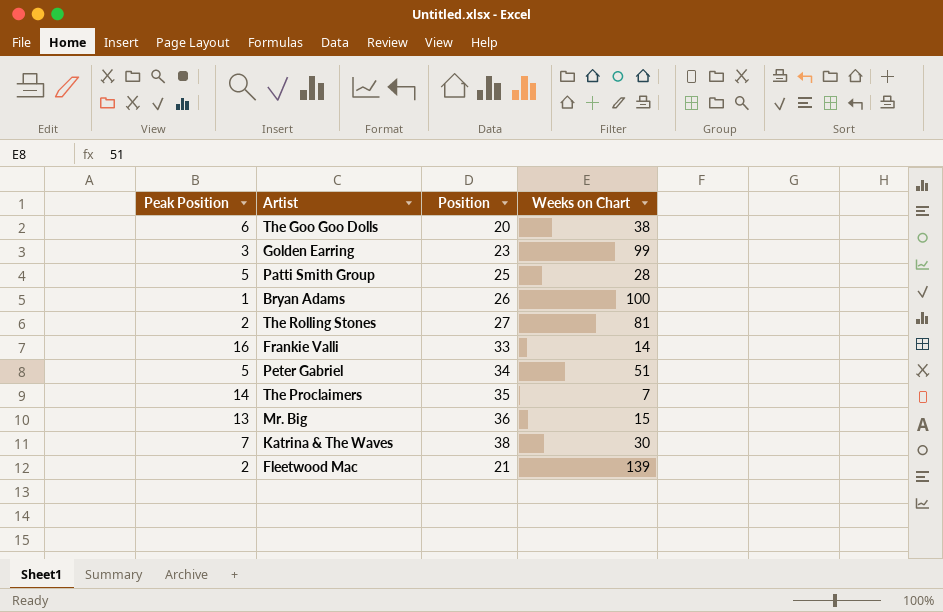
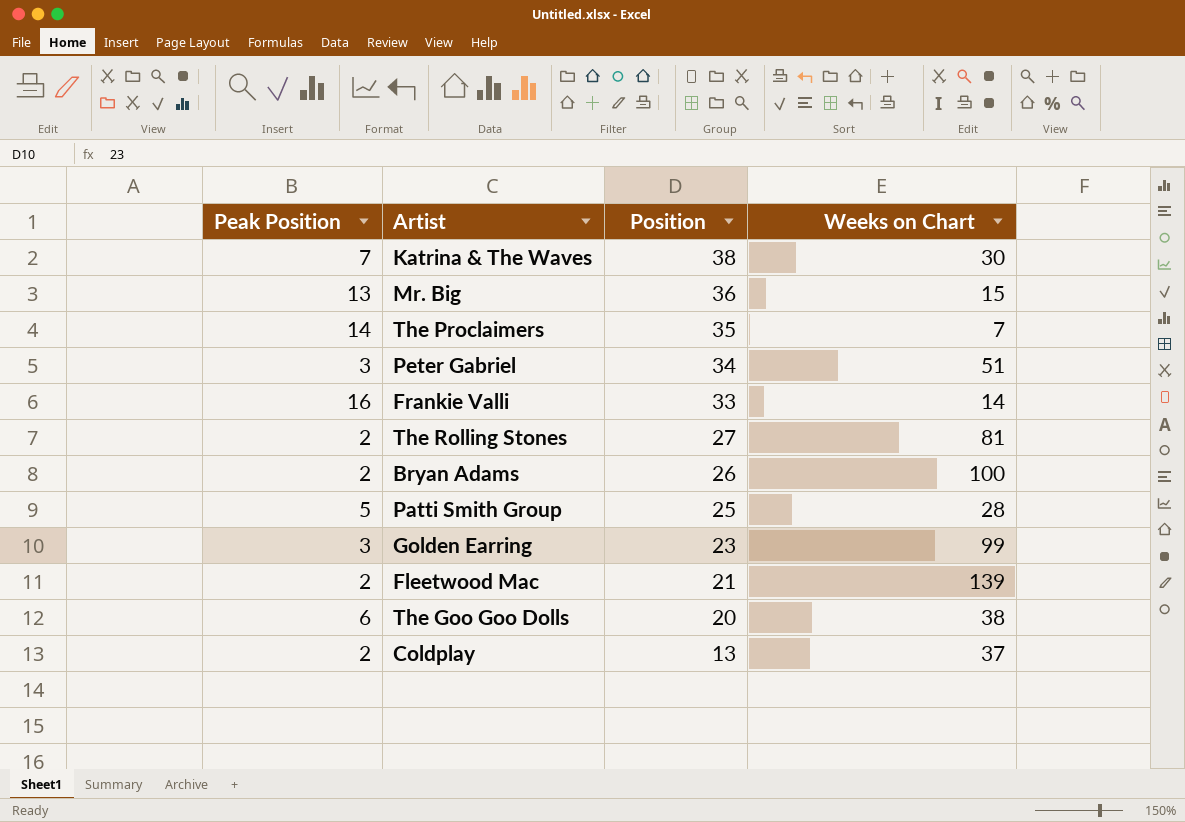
row order: none -> Position descending
Peter Gabriel | Peak Position: 5 -> 3
Bryan Adams | Peak Position: 1 -> 2
row Coldplay: none -> 2 | 13 | 37

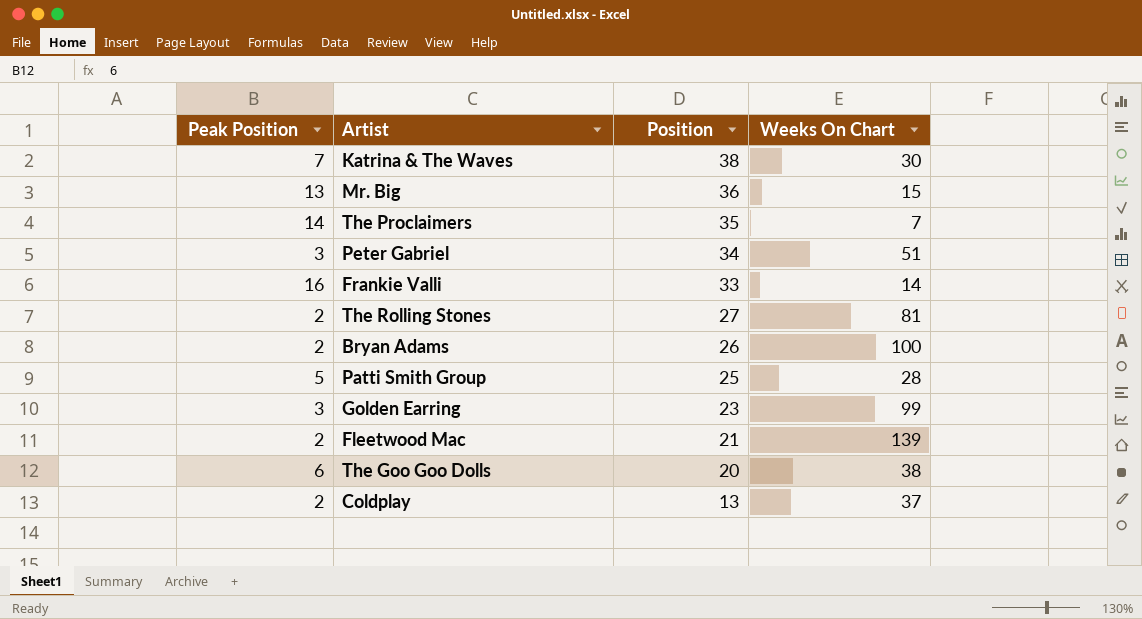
column name: Weeks on Chart -> Weeks On Chart

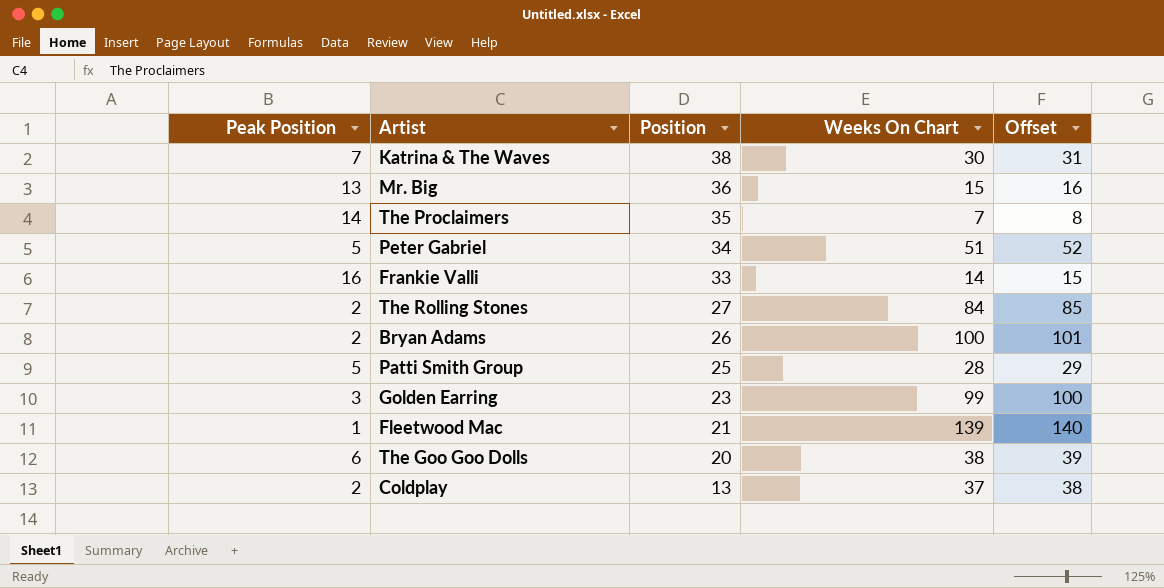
column Offset | formula: none -> [Weeks On Chart] + 1
Peter Gabriel | Peak Position: 3 -> 5
The Rolling Stones | Weeks On Chart: 81 -> 84
Fleetwood Mac | Peak Position: 2 -> 1

